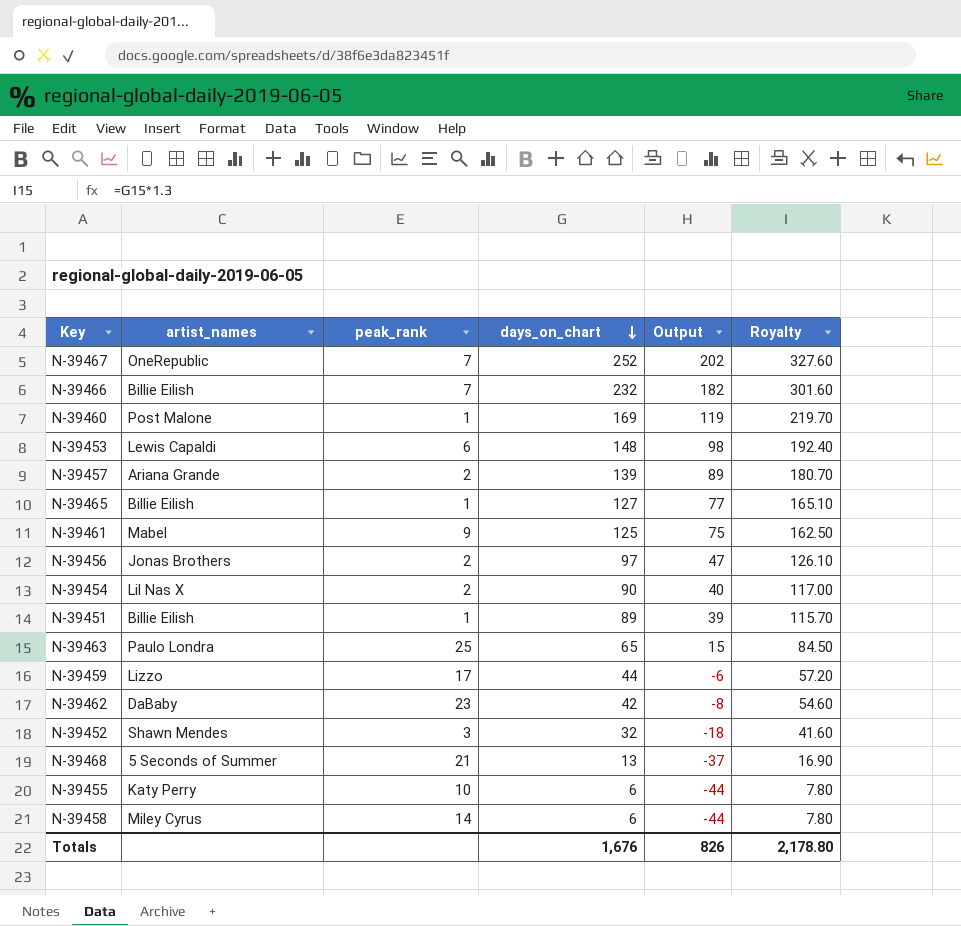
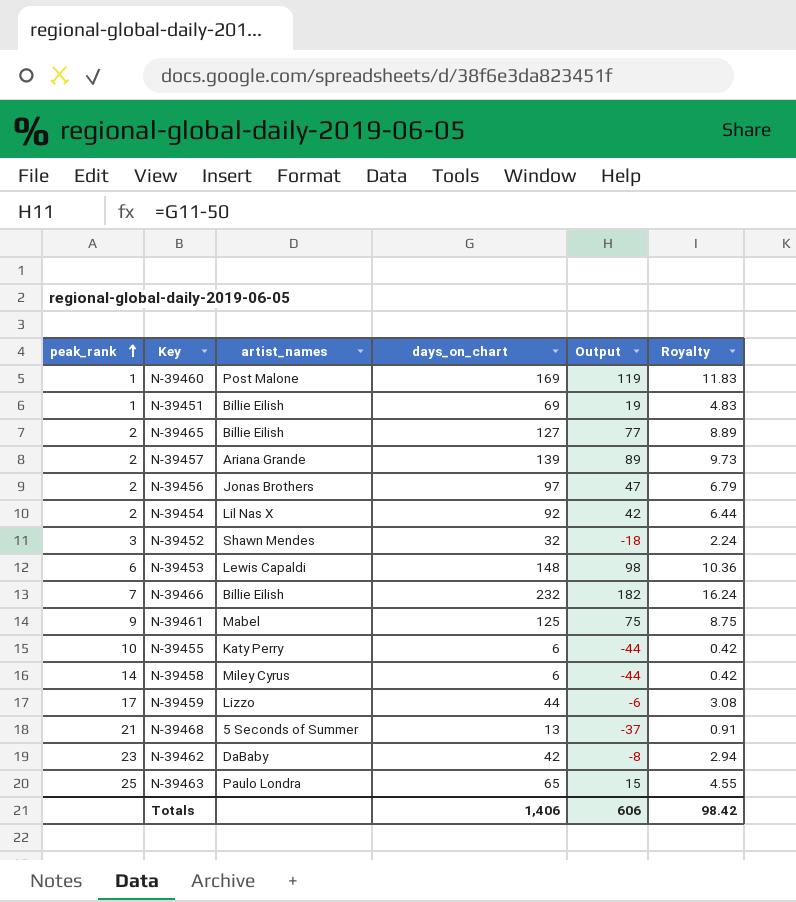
row order: days_on_chart descending -> peak_rank ascending
column peak_rank | position: 3 -> 1
column Royalty | formula: [days_on_chart] * 1.3 -> [days_on_chart] * 0.07
row N-39467: OneRepublic | 7 | 252 | 202 | 327.60 -> none
N-39451 | days_on_chart: 89 -> 69
N-39451 | Output: 39 -> 19
N-39465 | peak_rank: 1 -> 2
N-39454 | days_on_chart: 90 -> 92
N-39454 | Output: 40 -> 42
Totals | days_on_chart: 1,676 -> 1,406
Totals | Output: 826 -> 606
Totals | Royalty: 2,178.80 -> 98.42

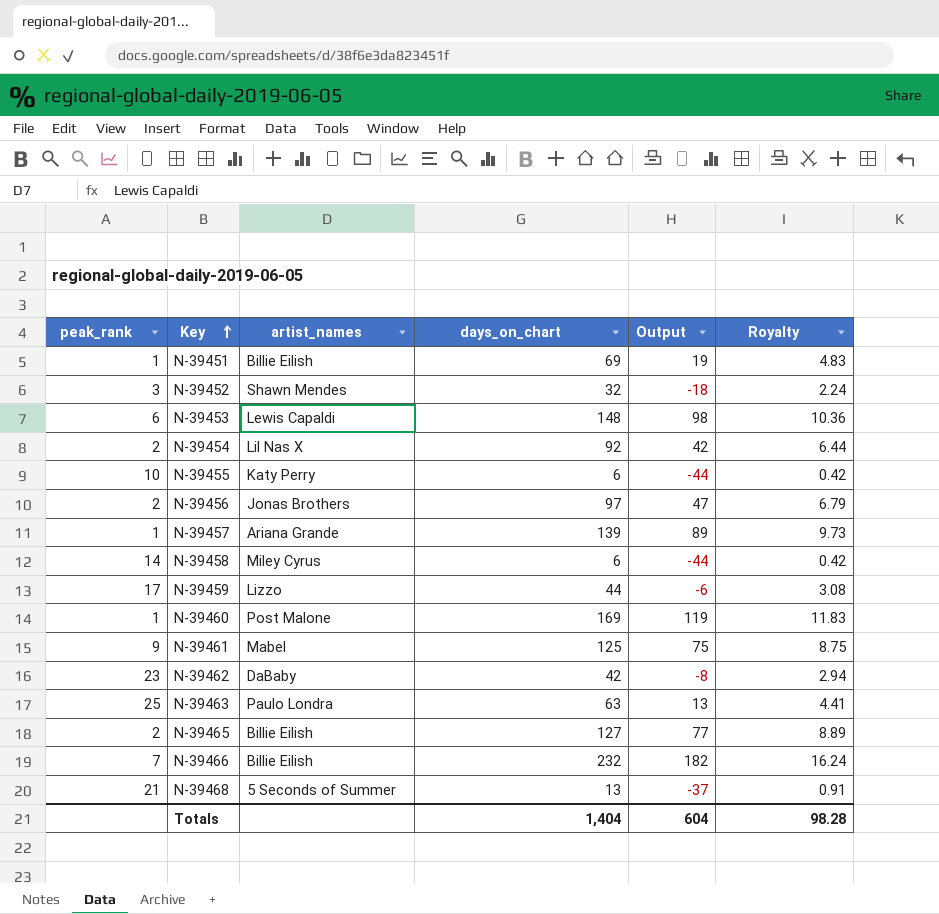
row order: peak_rank ascending -> Key ascending
N-39457 | peak_rank: 2 -> 1
N-39463 | days_on_chart: 65 -> 63
N-39463 | Output: 15 -> 13
N-39463 | Royalty: 4.55 -> 4.41
Totals | days_on_chart: 1,406 -> 1,404
Totals | Output: 606 -> 604
Totals | Royalty: 98.42 -> 98.28

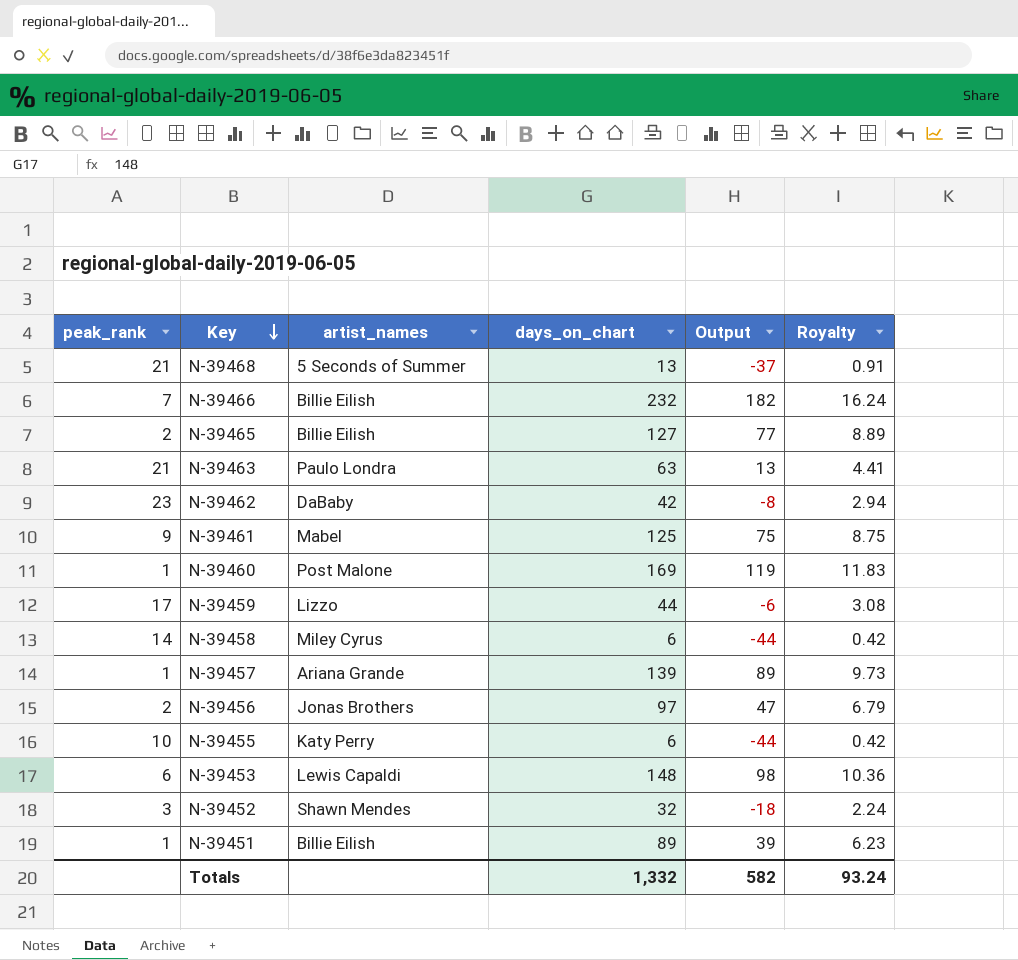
row order: Key ascending -> Key descending
row N-39454: 2 | Lil Nas X | 92 | 42 | 6.44 -> none
N-39463 | peak_rank: 25 -> 21
N-39451 | days_on_chart: 69 -> 89
N-39451 | Output: 19 -> 39
N-39451 | Royalty: 4.83 -> 6.23
Totals | days_on_chart: 1,404 -> 1,332
Totals | Output: 604 -> 582
Totals | Royalty: 98.28 -> 93.24

